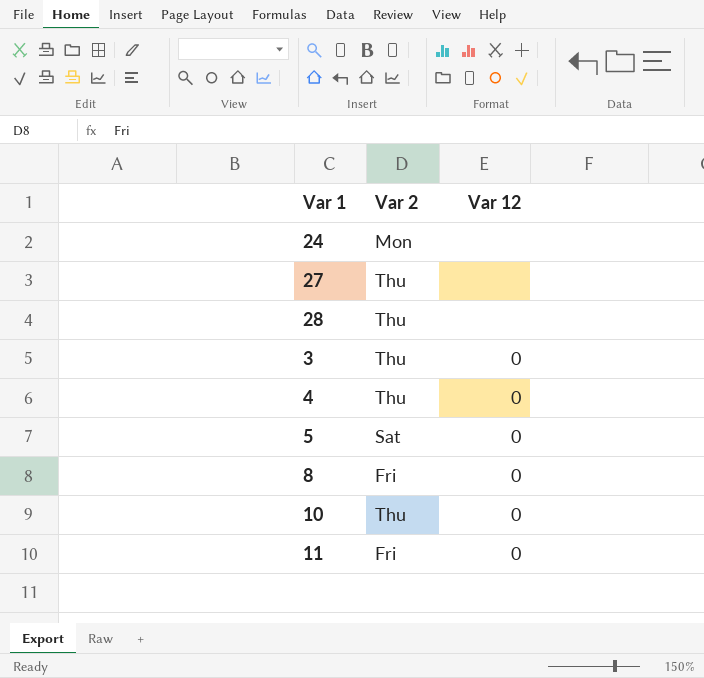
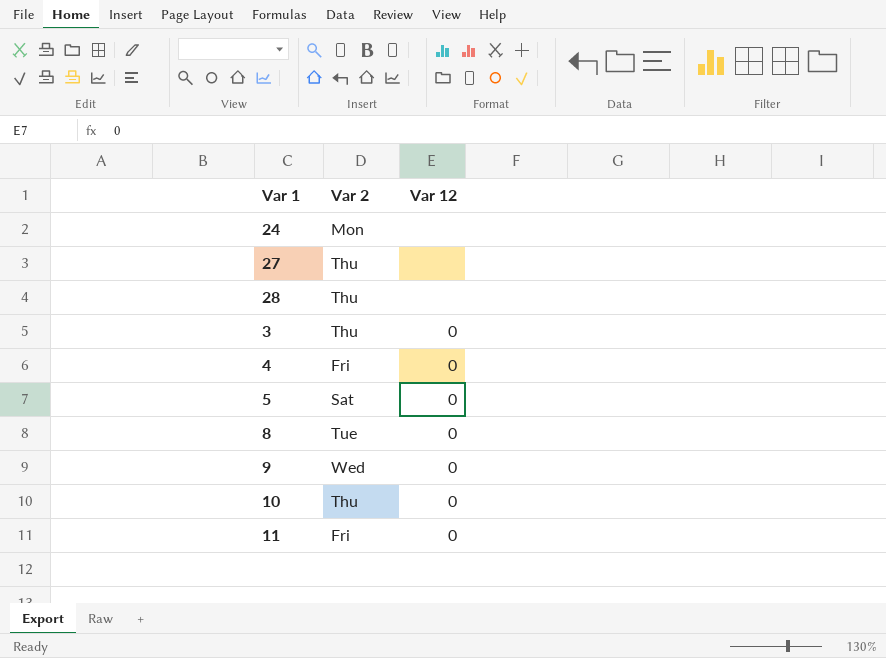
4 | Var 2: Thu -> Fri
8 | Var 2: Fri -> Tue
row 9: none -> Wed | 0

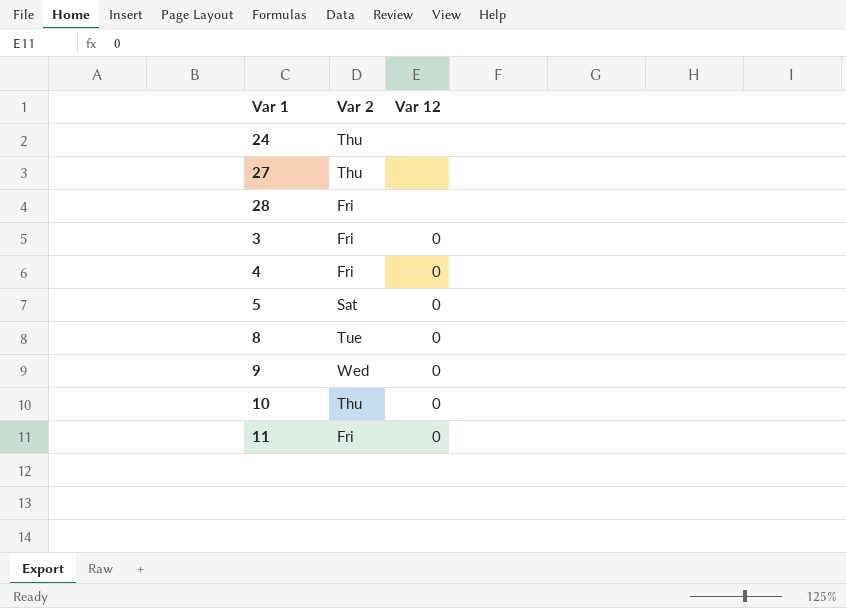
24 | Var 2: Mon -> Thu
28 | Var 2: Thu -> Fri
3 | Var 2: Thu -> Fri

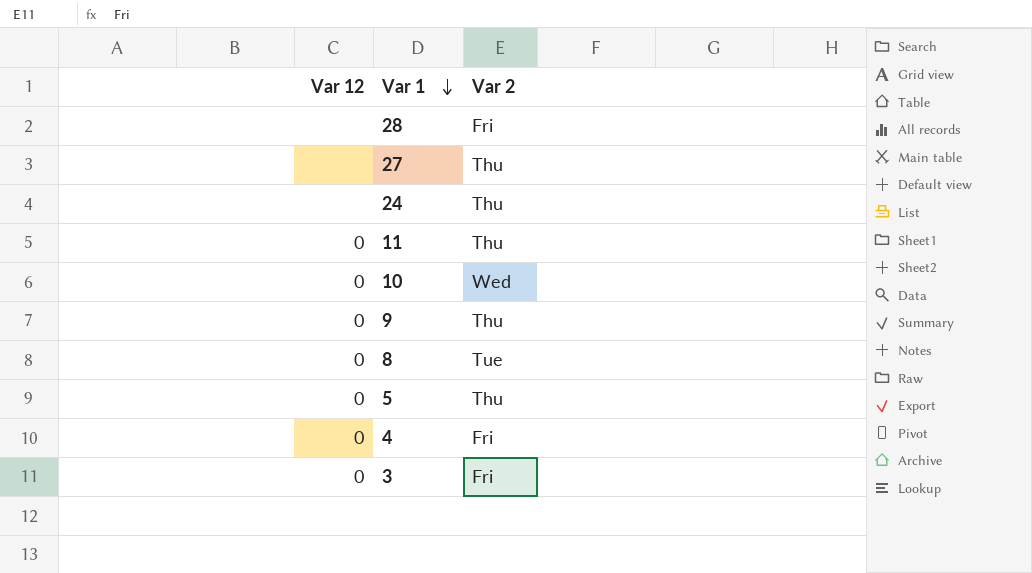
row order: none -> Var 1 descending
column Var 12 | position: 3 -> 1
11 | Var 2: Fri -> Thu
10 | Var 2: Thu -> Wed
9 | Var 2: Wed -> Thu
5 | Var 2: Sat -> Thu

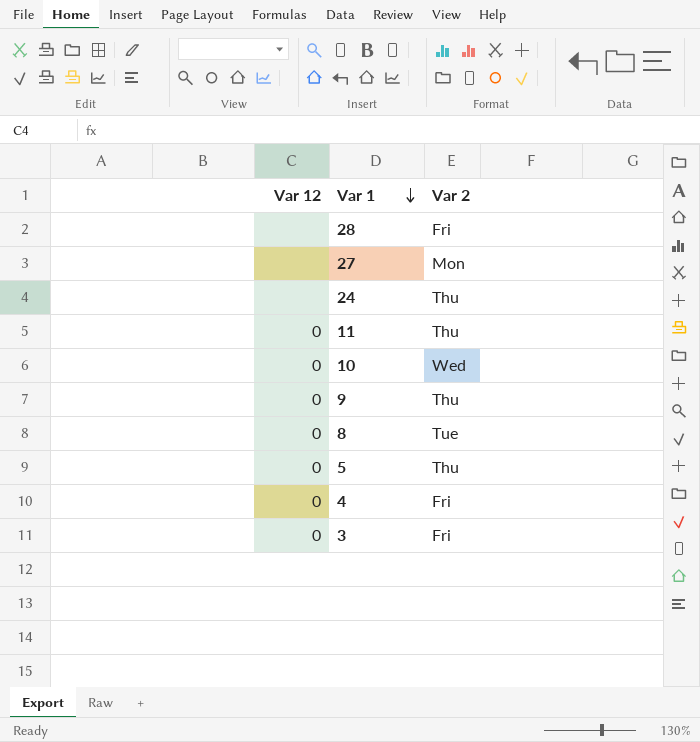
27 | Var 2: Thu -> Mon

